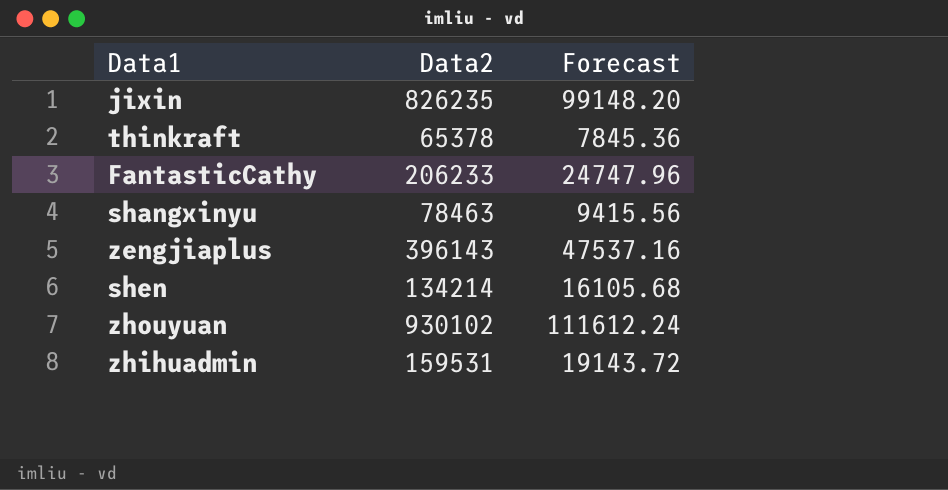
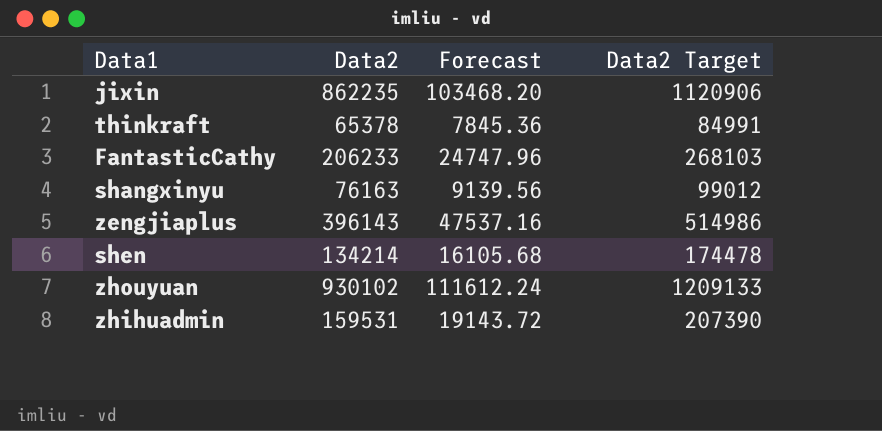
column Data2 Target | formula: none -> [Data2] * 1.3
jixin | Data2: 826235 -> 862235
jixin | Forecast: 99148.20 -> 103468.20
shangxinyu | Data2: 78463 -> 76163
shangxinyu | Forecast: 9415.56 -> 9139.56

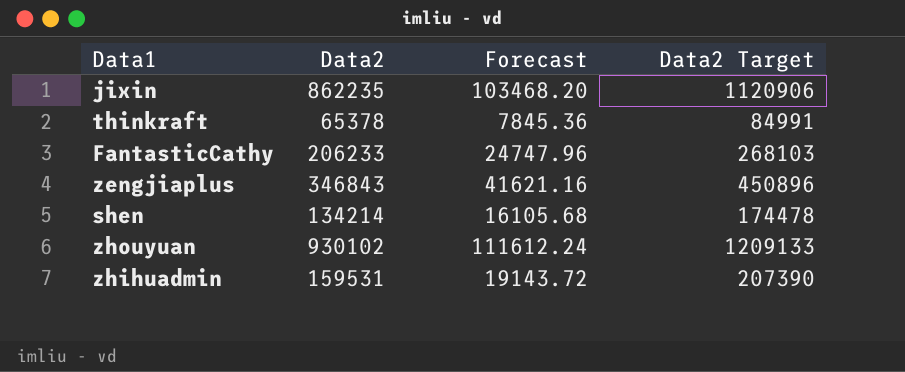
row shangxinyu: 76163 | 9139.56 | 99012 -> none
zengjiaplus | Data2: 396143 -> 346843
zengjiaplus | Forecast: 47537.16 -> 41621.16
zengjiaplus | Data2 Target: 514986 -> 450896

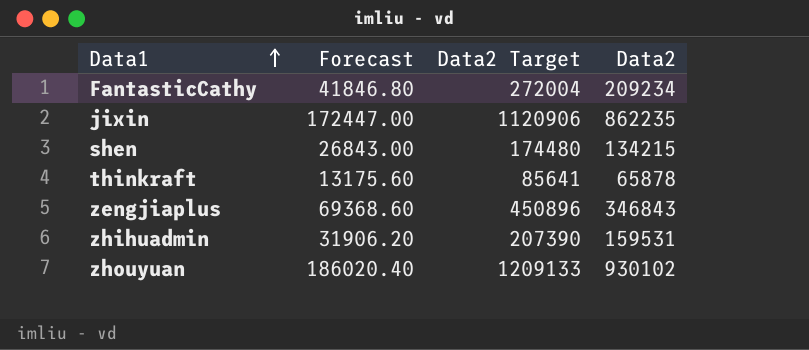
row order: none -> Data1 ascending
column Forecast | formula: [Data2] * 0.12 -> [Data2] * 0.2
column Data2 | position: 2 -> 4
FantasticCathy | Data2 Target: 268103 -> 272004
FantasticCathy | Data2: 206233 -> 209234
shen | Data2 Target: 174478 -> 174480
shen | Data2: 134214 -> 134215
thinkraft | Data2 Target: 84991 -> 85641
thinkraft | Data2: 65378 -> 65878

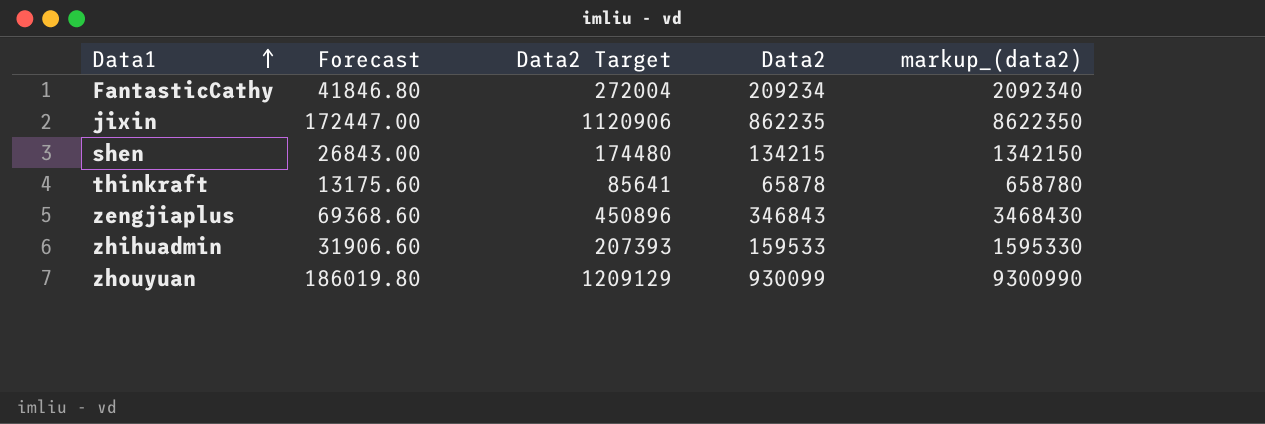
column markup_(data2) | formula: none -> [Data2] * 10
zhihuadmin | Forecast: 31906.20 -> 31906.60
zhihuadmin | Data2 Target: 207390 -> 207393
zhihuadmin | Data2: 159531 -> 159533
zhouyuan | Forecast: 186020.40 -> 186019.80
zhouyuan | Data2 Target: 1209133 -> 1209129
zhouyuan | Data2: 930102 -> 930099

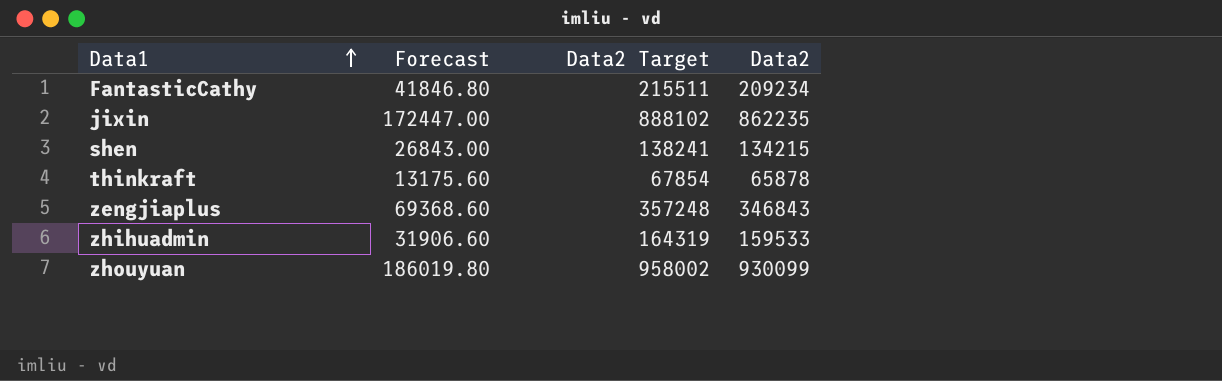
column markup_(data2) | formula: [Data2] * 10 -> none
column Data2 Target | formula: [Data2] * 1.3 -> [Data2] * 1.03

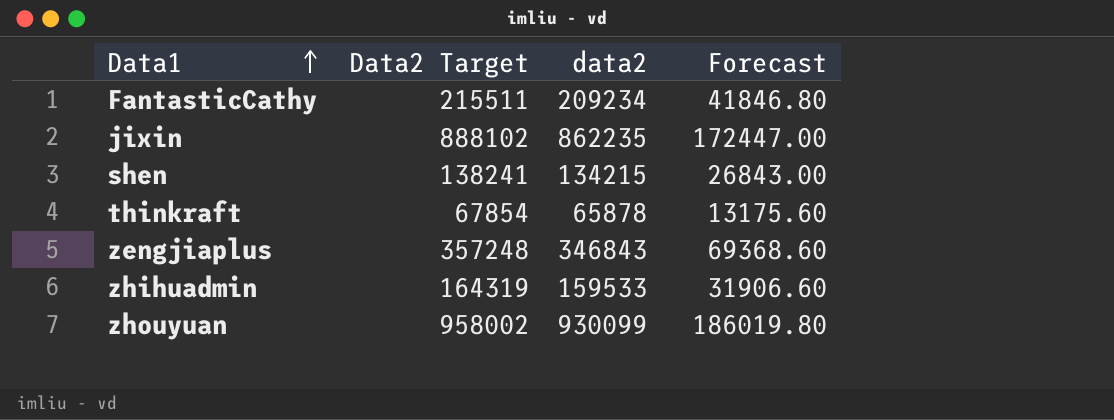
column name: Data2 -> data2
column Forecast | position: 2 -> 4

